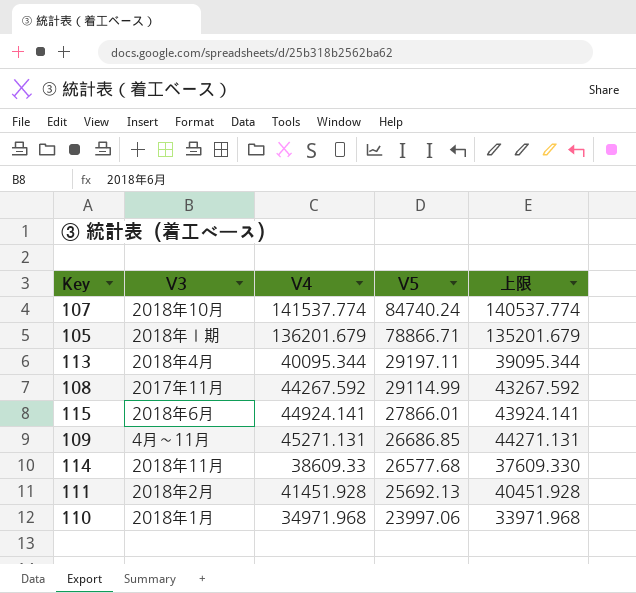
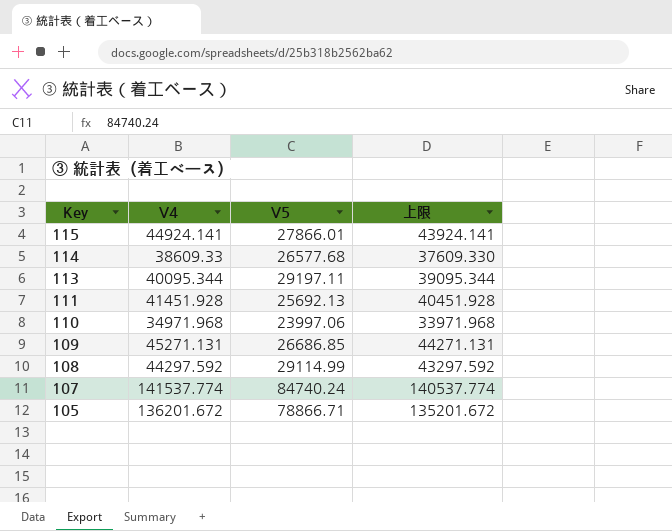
row order: V5 descending -> Key descending
column V3 | position: 2 -> none
108 | V4: 44267.592 -> 44297.592
108 | 上限: 43267.592 -> 43297.592
105 | V4: 136201.679 -> 136201.672
105 | 上限: 135201.679 -> 135201.672

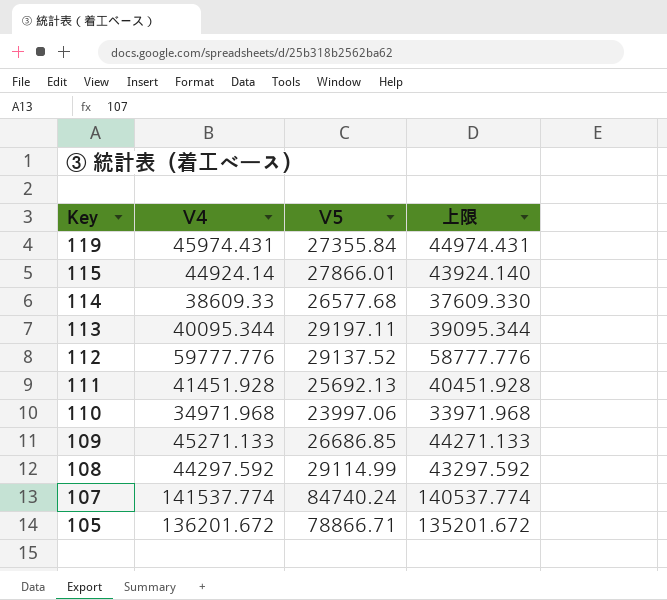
row 119: none -> 45974.431 | 27355.84 | 44974.431
115 | V4: 44924.141 -> 44924.14
115 | 上限: 43924.141 -> 43924.140
row 112: none -> 59777.776 | 29137.52 | 58777.776
109 | V4: 45271.131 -> 45271.133
109 | 上限: 44271.131 -> 44271.133

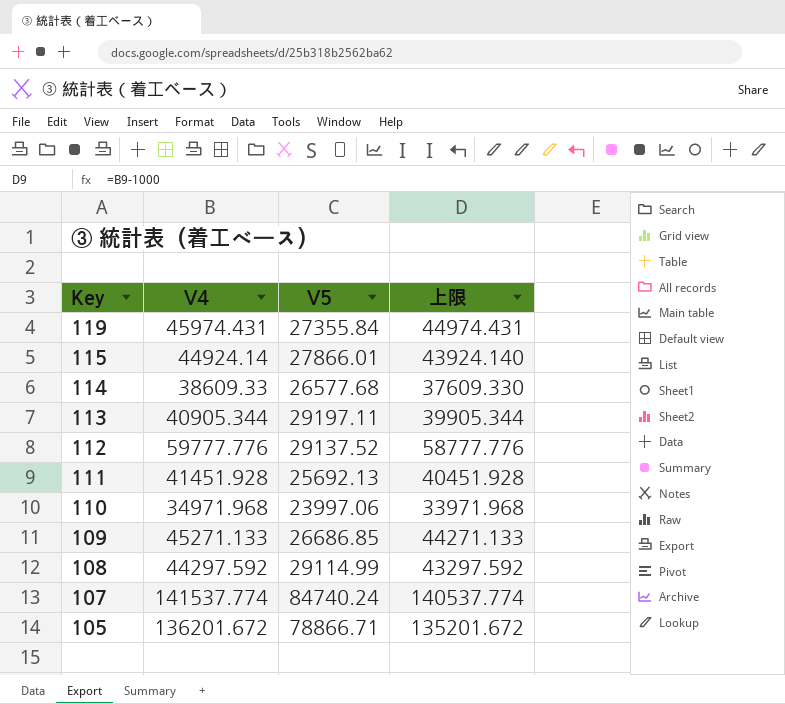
113 | V4: 40095.344 -> 40905.344
113 | 上限: 39095.344 -> 39905.344

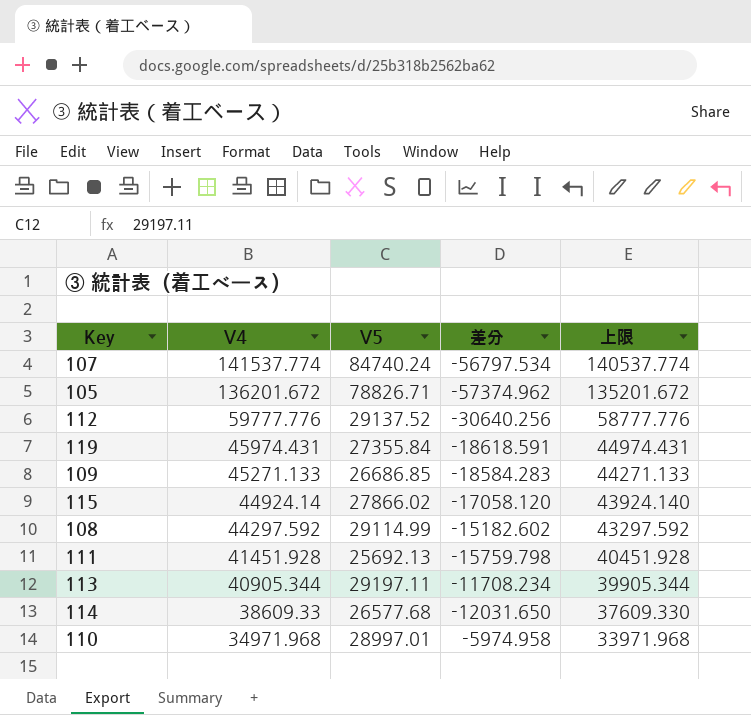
row order: Key descending -> V4 descending
column 差分 | formula: none -> [V5] - [V4]
105 | V5: 78866.71 -> 78826.71
115 | V5: 27866.01 -> 27866.02
110 | V5: 23997.06 -> 28997.01

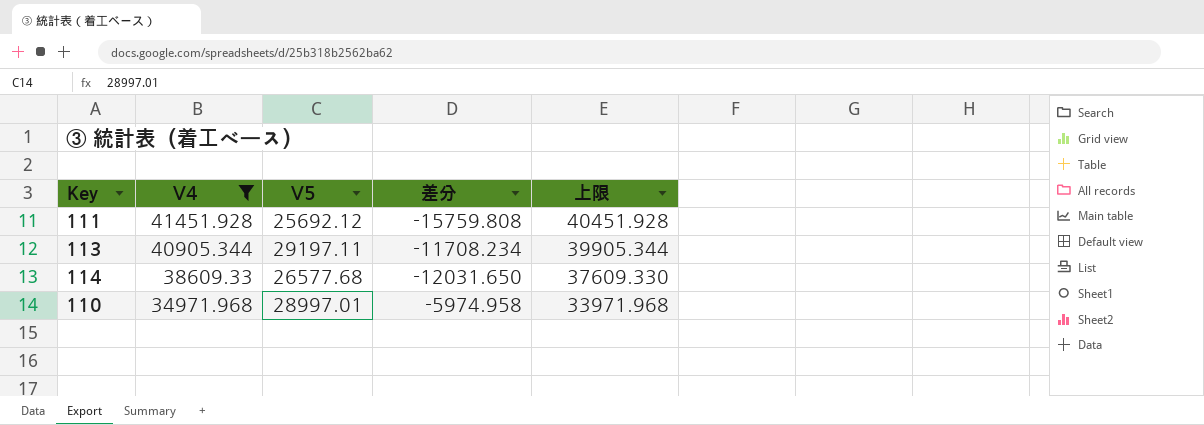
filter: none -> V4 <= 41451.928
111 | V5: 25692.13 -> 25692.12
111 | 差分: -15759.798 -> -15759.808

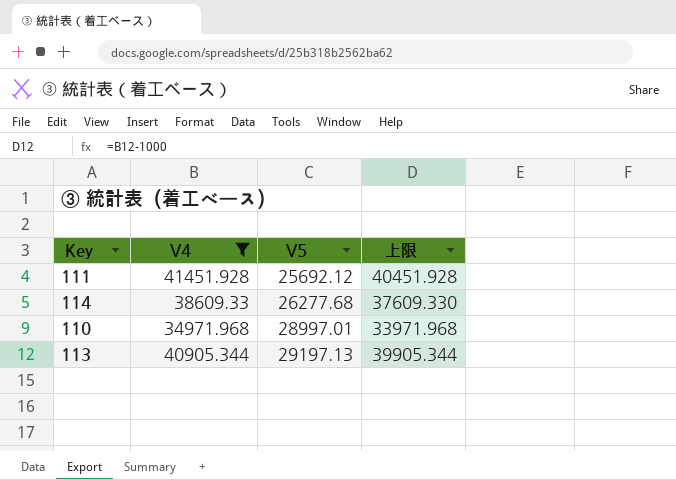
row order: V4 descending -> V5 ascending
column 差分 | formula: [V5] - [V4] -> none
114 | V5: 26577.68 -> 26277.68
113 | V5: 29197.11 -> 29197.13

